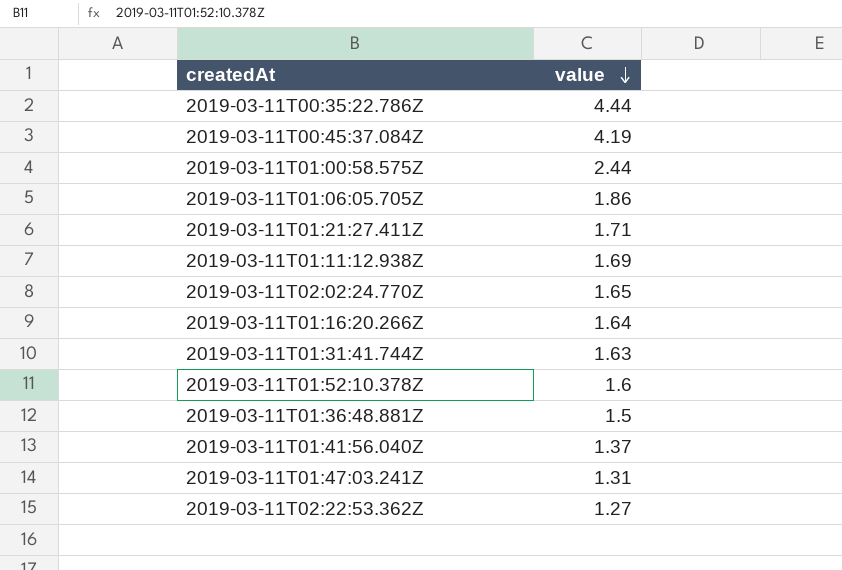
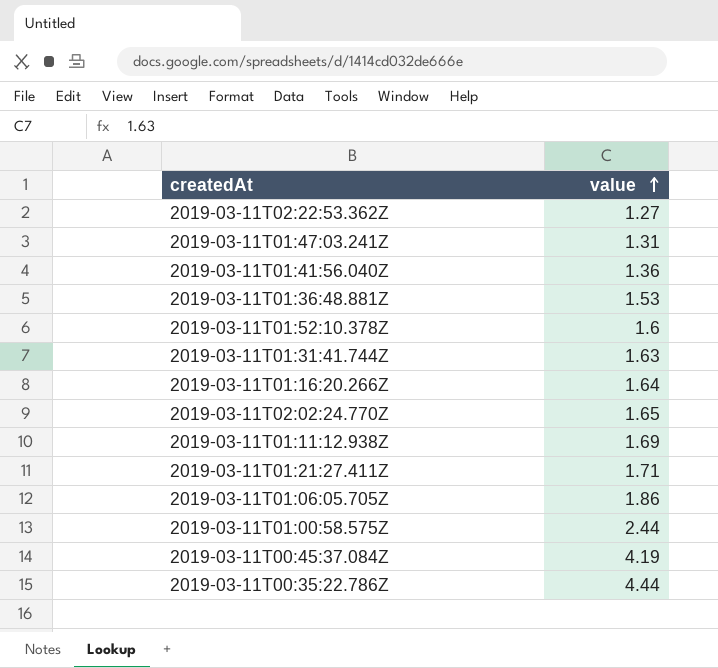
row order: value descending -> value ascending
2019-03-11T01:41:56.040Z | value: 1.37 -> 1.36
2019-03-11T01:36:48.881Z | value: 1.5 -> 1.53

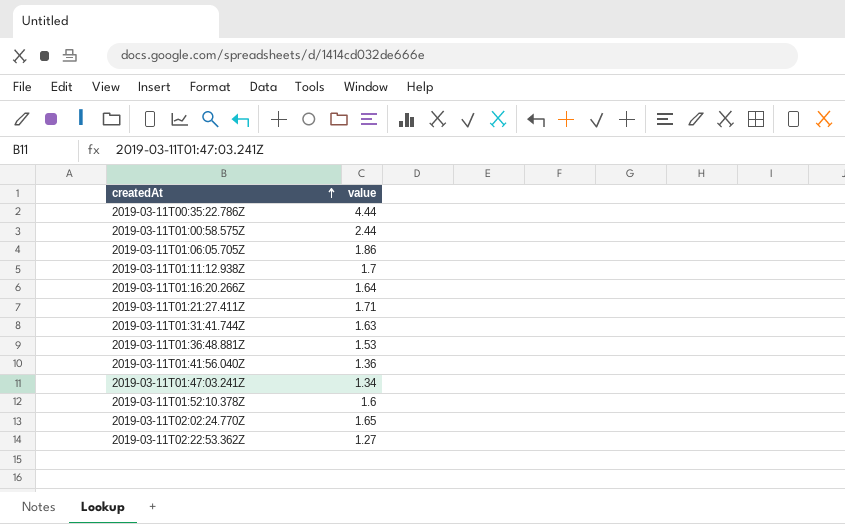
row order: value ascending -> createdAt ascending
row 2019-03-11T00:45:37.084Z: 4.19 -> none
2019-03-11T01:11:12.938Z | value: 1.69 -> 1.7
2019-03-11T01:47:03.241Z | value: 1.31 -> 1.34

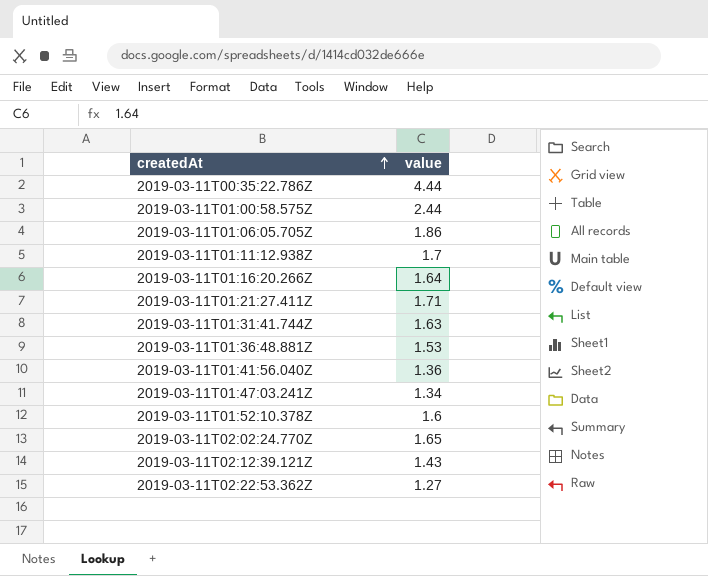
row 2019-03-11T02:12:39.121Z: none -> 1.43

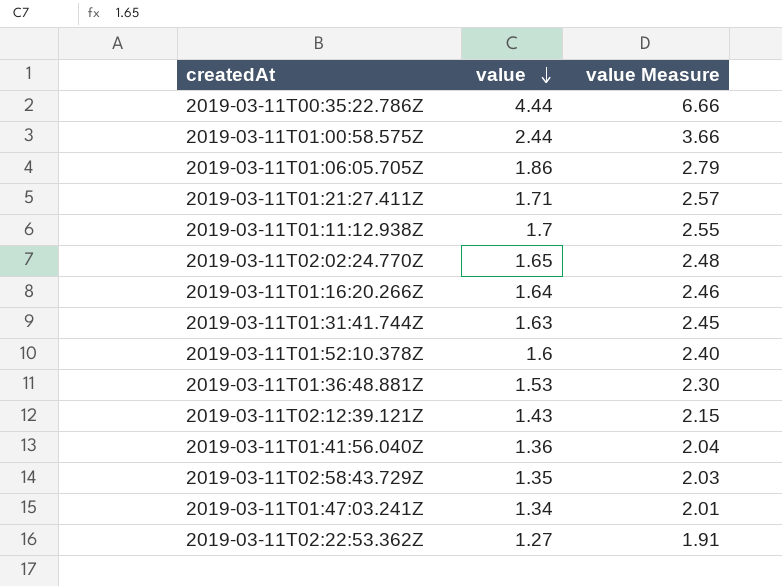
row order: createdAt ascending -> value descending
column value Measure | formula: none -> [value] * 1.5
row 2019-03-11T02:58:43.729Z: none -> 1.35 | 2.03

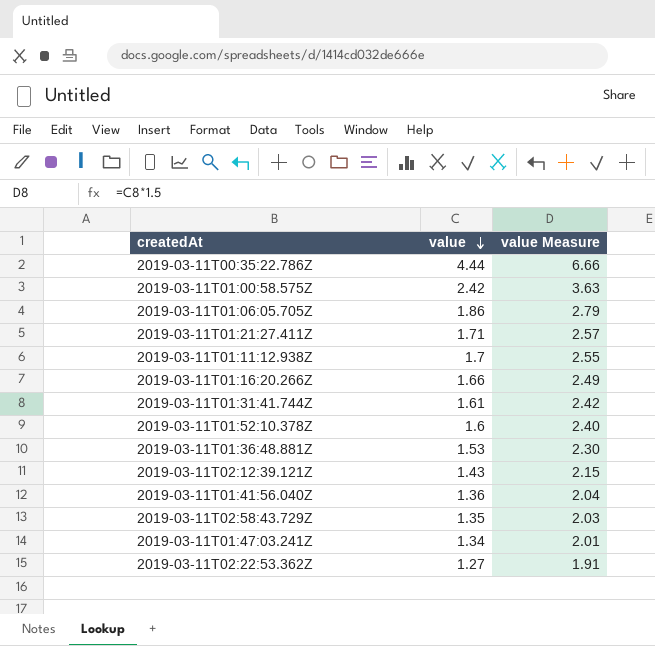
row 2019-03-11T02:02:24.770Z: 1.65 | 2.48 -> none
2019-03-11T01:00:58.575Z | value: 2.44 -> 2.42
2019-03-11T01:00:58.575Z | value Measure: 3.66 -> 3.63
2019-03-11T01:16:20.266Z | value: 1.64 -> 1.66
2019-03-11T01:16:20.266Z | value Measure: 2.46 -> 2.49
2019-03-11T01:31:41.744Z | value: 1.63 -> 1.61
2019-03-11T01:31:41.744Z | value Measure: 2.45 -> 2.42

